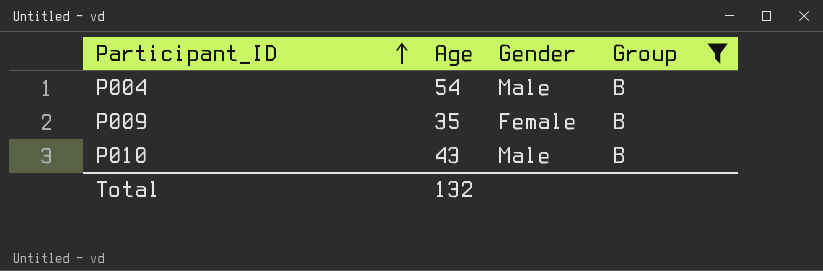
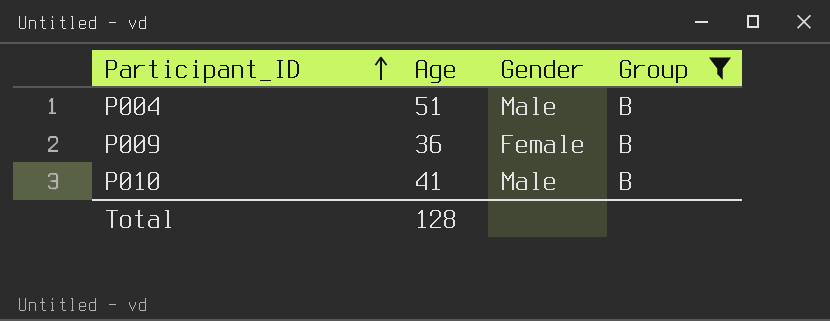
P004 | Age: 54 -> 51
P009 | Age: 35 -> 36
P010 | Age: 43 -> 41
Total | Age: 132 -> 128

